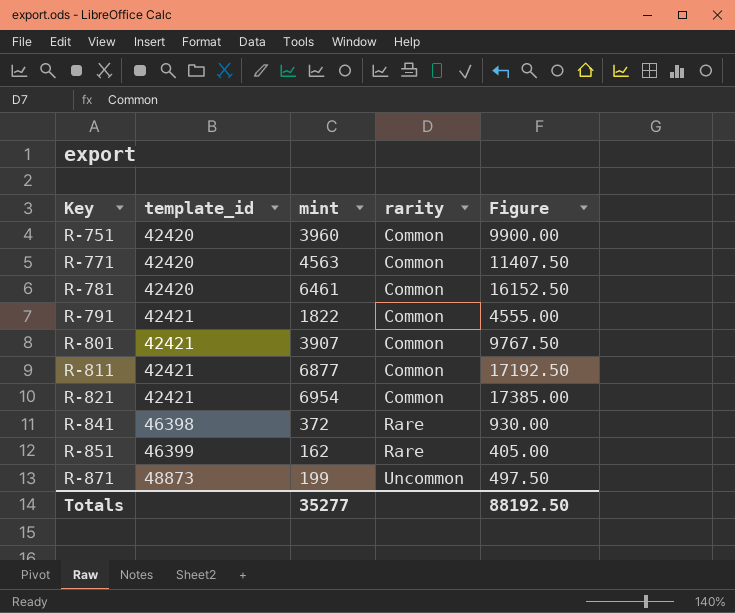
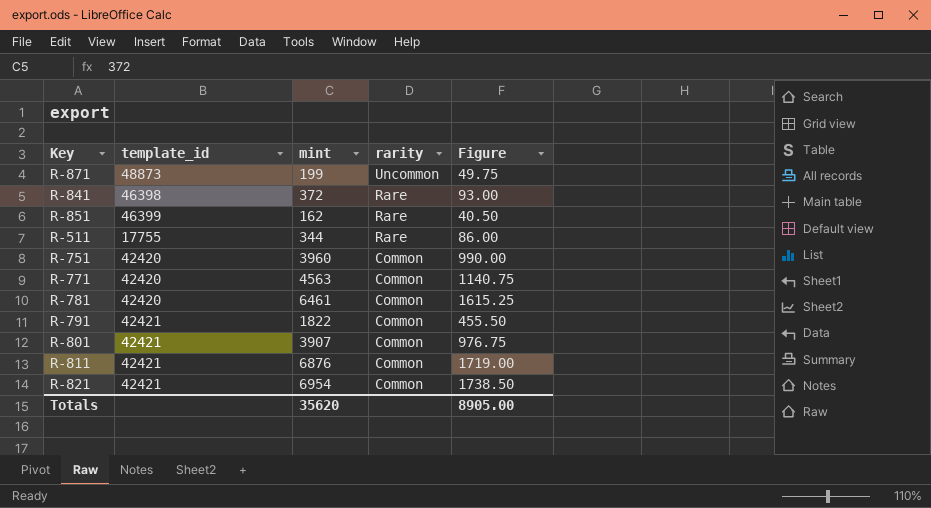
row order: Key ascending -> rarity descending
column Figure | formula: [mint] * 2.5 -> [mint] * 0.25
row R-511: none -> 17755 | 344 | Rare | 86.00
R-811 | mint: 6877 -> 6876
Totals | mint: 35277 -> 35620
Totals | Figure: 88192.50 -> 8905.00

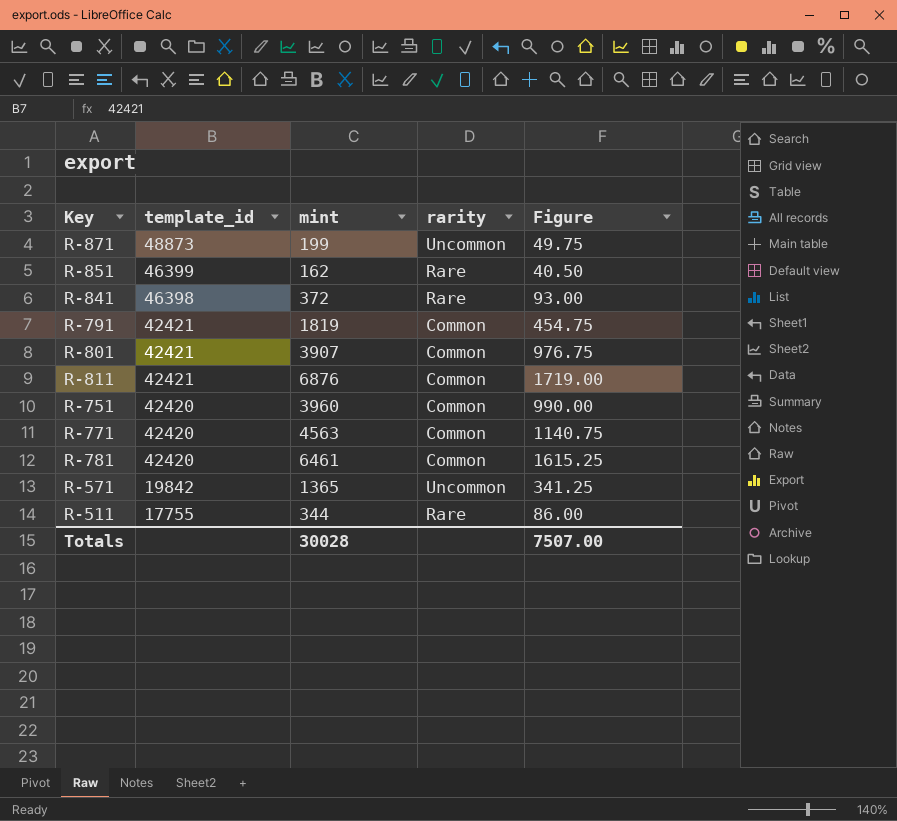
row order: rarity descending -> template_id descending
row R-821: 42421 | 6954 | Common | 1738.50 -> none
R-791 | mint: 1822 -> 1819
R-791 | Figure: 455.50 -> 454.75
row R-571: none -> 19842 | 1365 | Uncommon | 341.25
Totals | mint: 35620 -> 30028
Totals | Figure: 8905.00 -> 7507.00

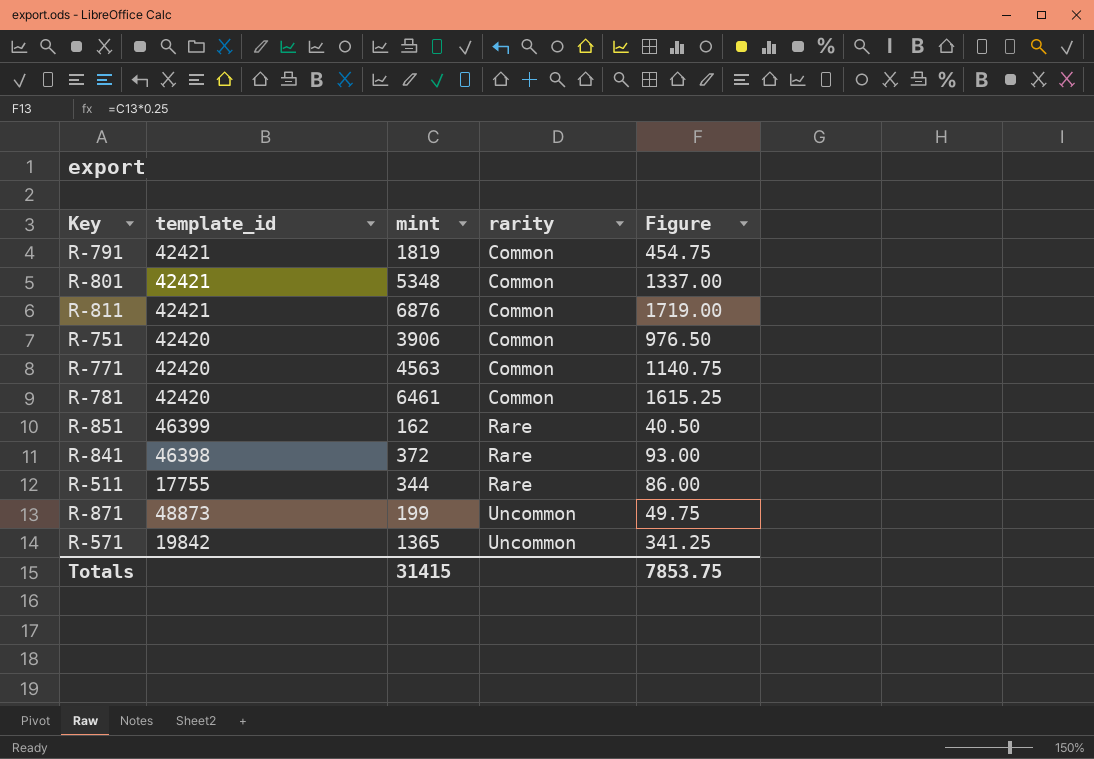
row order: template_id descending -> rarity ascending
R-801 | mint: 3907 -> 5348
R-801 | Figure: 976.75 -> 1337.00
R-751 | mint: 3960 -> 3906
R-751 | Figure: 990.00 -> 976.50
Totals | mint: 30028 -> 31415
Totals | Figure: 7507.00 -> 7853.75

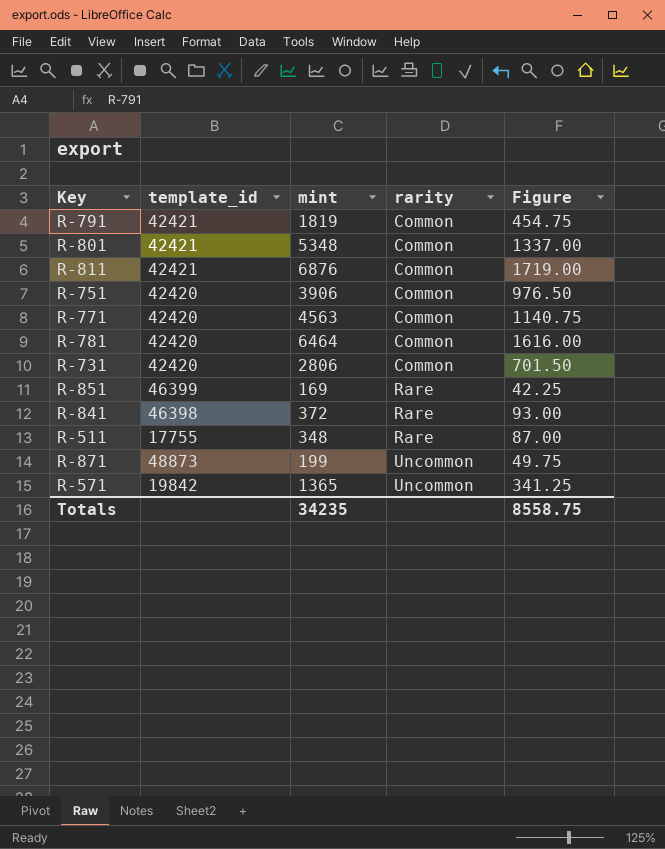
R-781 | mint: 6461 -> 6464
R-781 | Figure: 1615.25 -> 1616.00
row R-731: none -> 42420 | 2806 | Common | 701.50
R-851 | mint: 162 -> 169
R-851 | Figure: 40.50 -> 42.25
R-511 | mint: 344 -> 348
R-511 | Figure: 86.00 -> 87.00
Totals | mint: 31415 -> 34235
Totals | Figure: 7853.75 -> 8558.75

